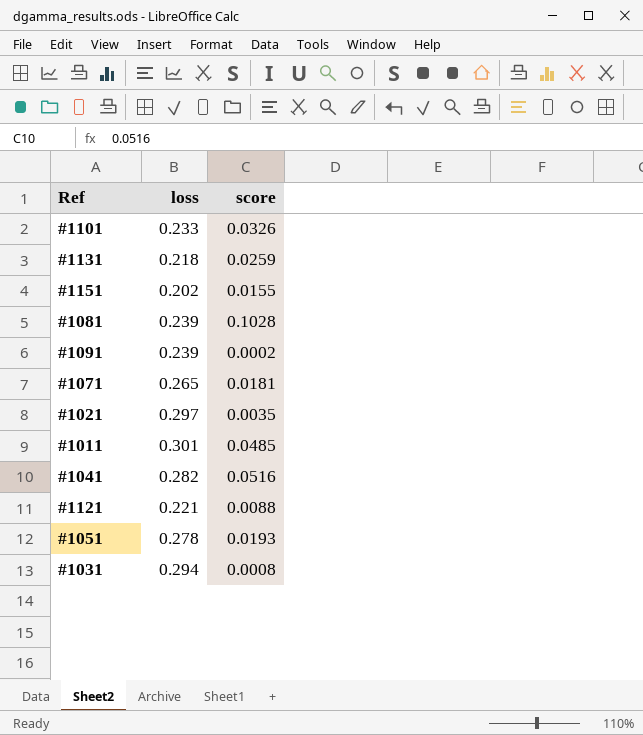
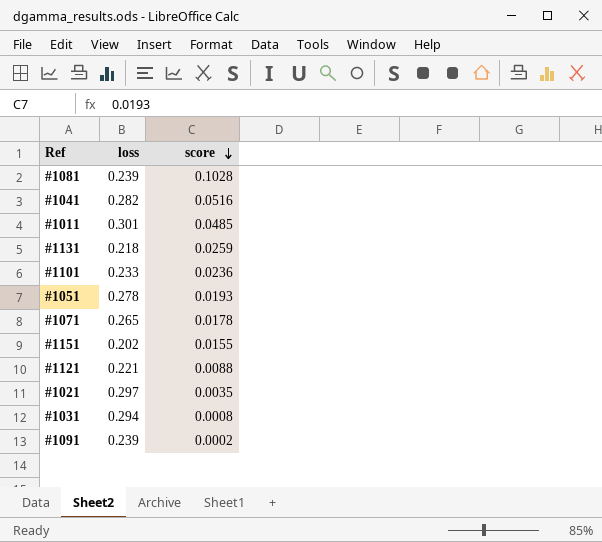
row order: none -> score descending
#1101 | score: 0.0326 -> 0.0236
#1071 | score: 0.0181 -> 0.0178

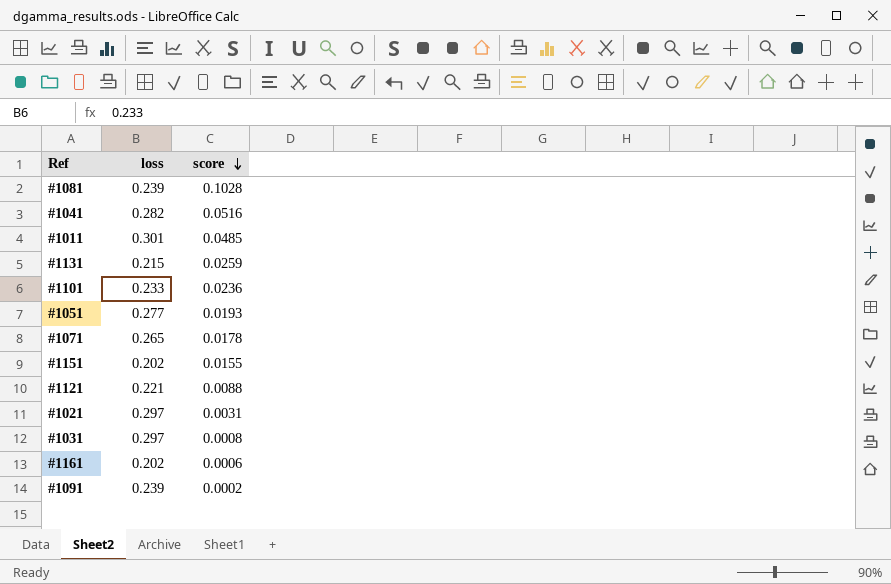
#1131 | loss: 0.218 -> 0.215
#1051 | loss: 0.278 -> 0.277
#1021 | score: 0.0035 -> 0.0031
#1031 | loss: 0.294 -> 0.297
row #1161: none -> 0.202 | 0.0006

